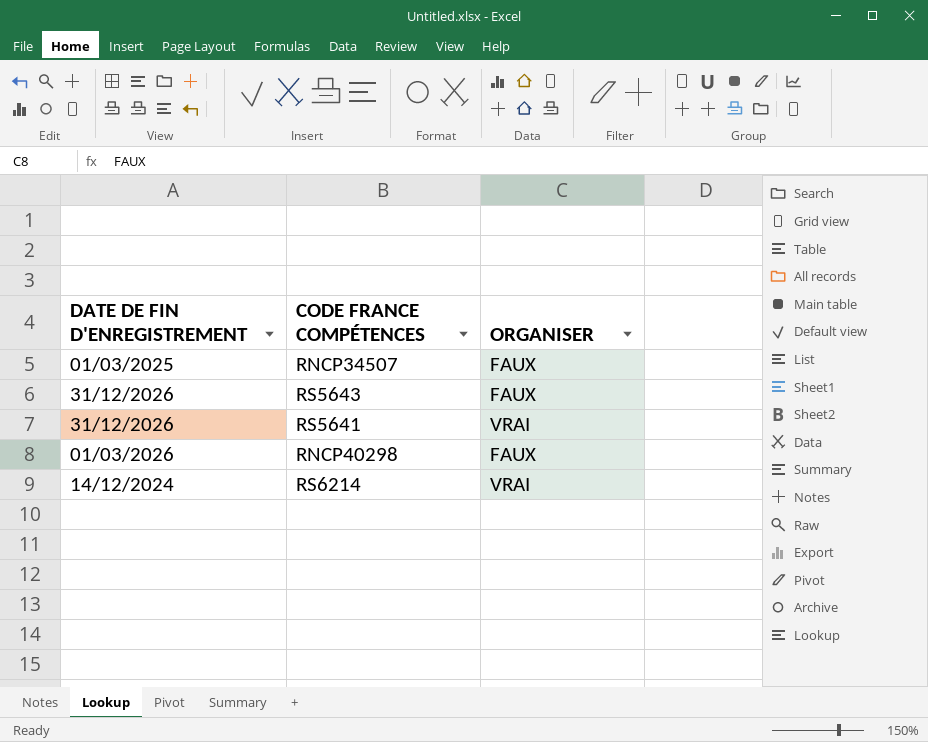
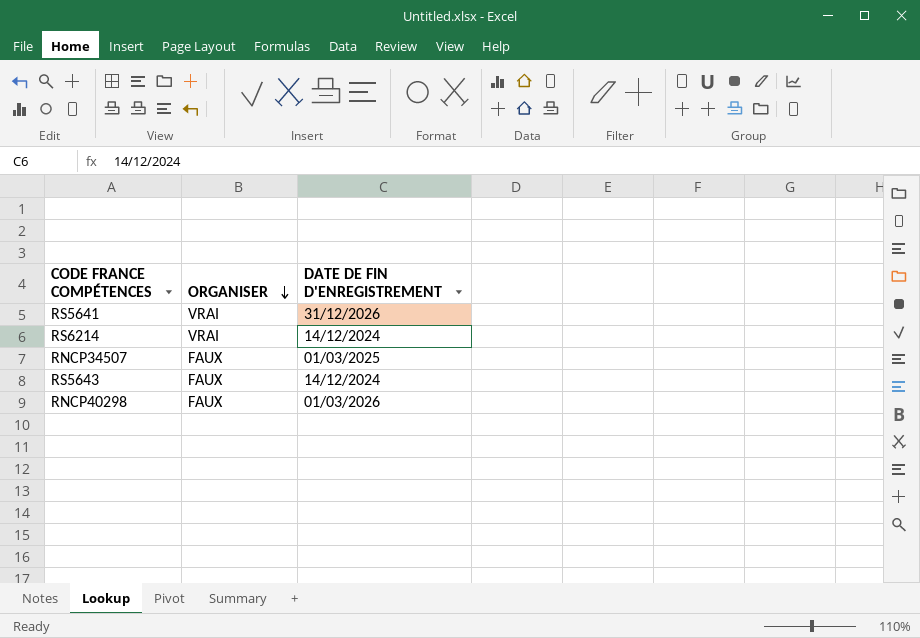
row order: none -> ORGANISER descending
column DATE DE FIN D'ENREGISTREMENT | position: 1 -> 3
RS5643 | DATE DE FIN D'ENREGISTREMENT: 31/12/2026 -> 14/12/2024

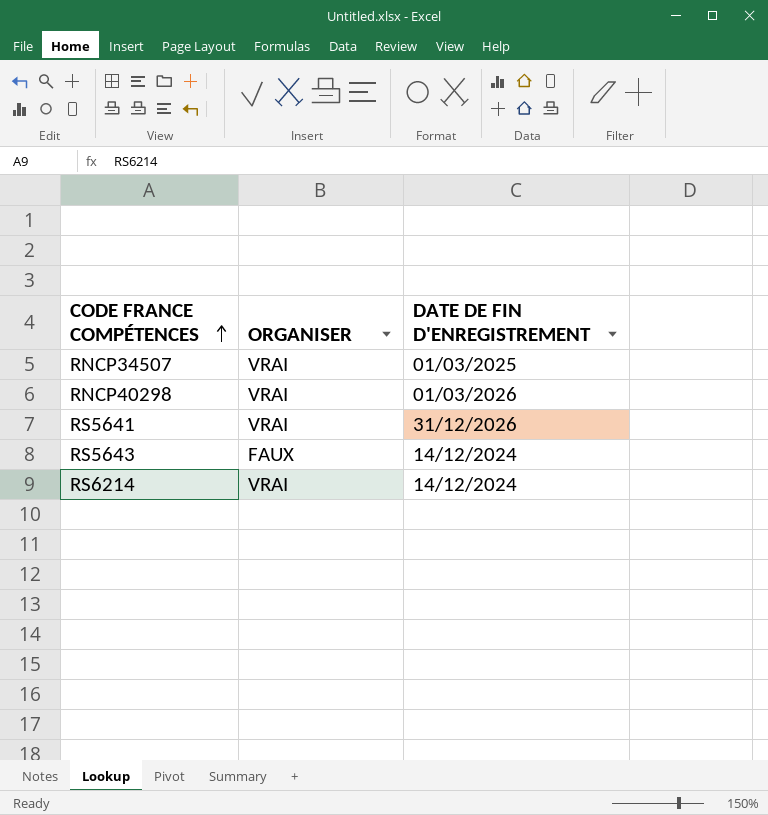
row order: ORGANISER descending -> CODE FRANCE COMPÉTENCES ascending
RNCP34507 | ORGANISER: FAUX -> VRAI
RNCP40298 | ORGANISER: FAUX -> VRAI

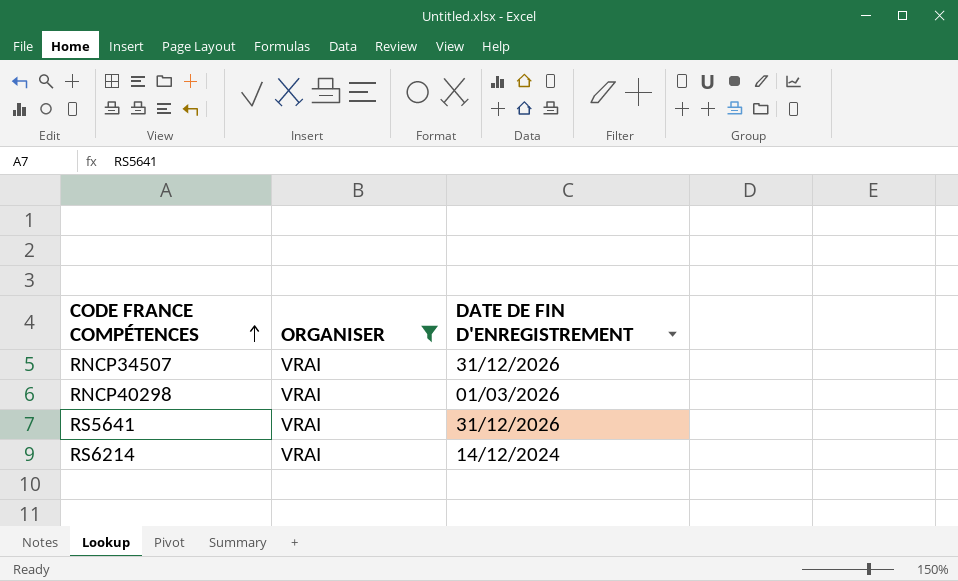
filter: none -> ORGANISER = VRAI
RNCP34507 | DATE DE FIN D'ENREGISTREMENT: 01/03/2025 -> 31/12/2026

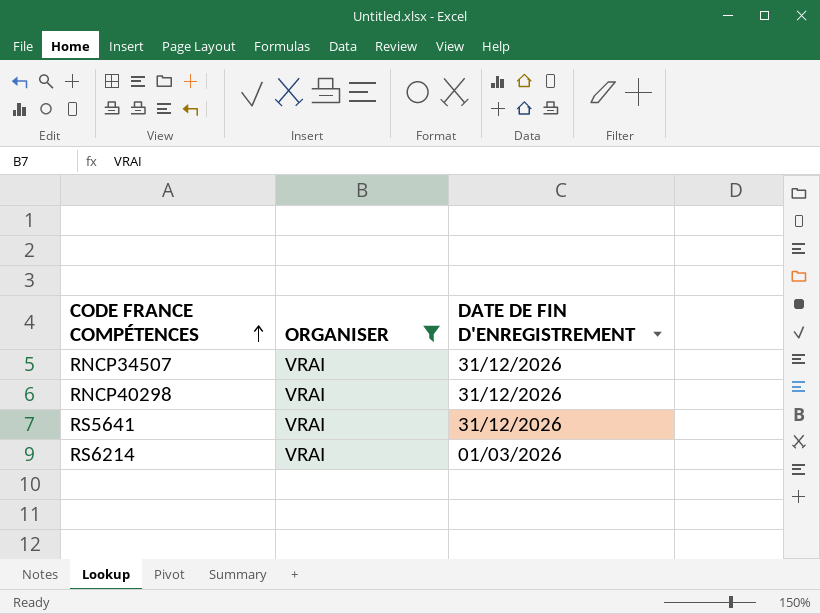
RNCP40298 | DATE DE FIN D'ENREGISTREMENT: 01/03/2026 -> 31/12/2026
RS6214 | DATE DE FIN D'ENREGISTREMENT: 14/12/2024 -> 01/03/2026

